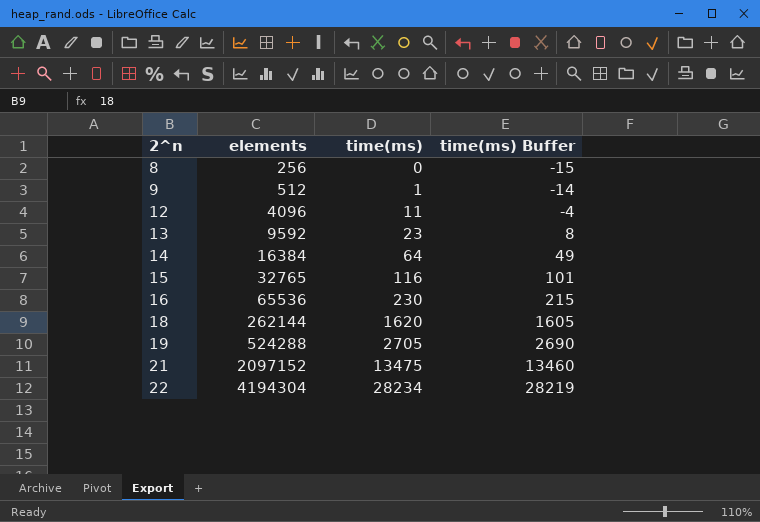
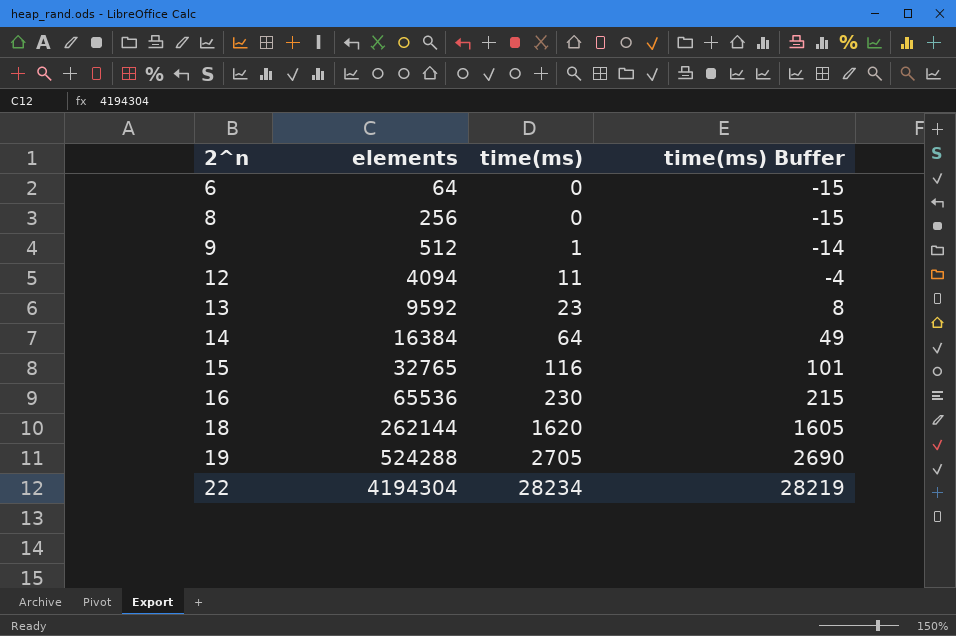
row 21: 2097152 | 13475 | 13460 -> none
row 6: none -> 64 | 0 | -15
12 | elements: 4096 -> 4094

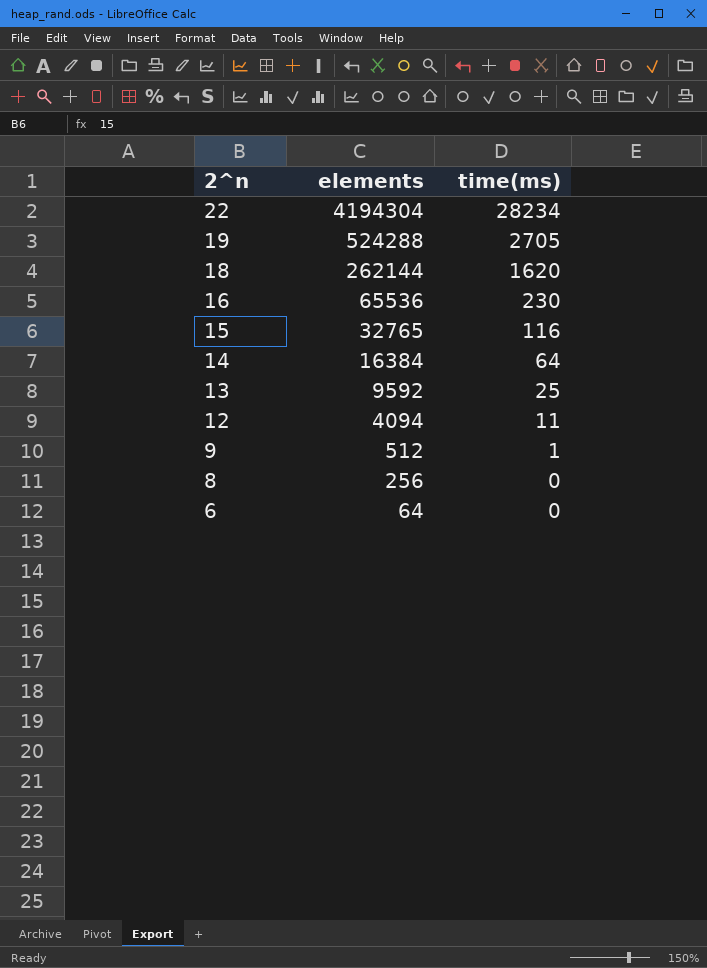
row order: 2^n ascending -> 2^n descending
column time(ms) Buffer | formula: [time(ms)] - 15 -> none
13 | time(ms): 23 -> 25

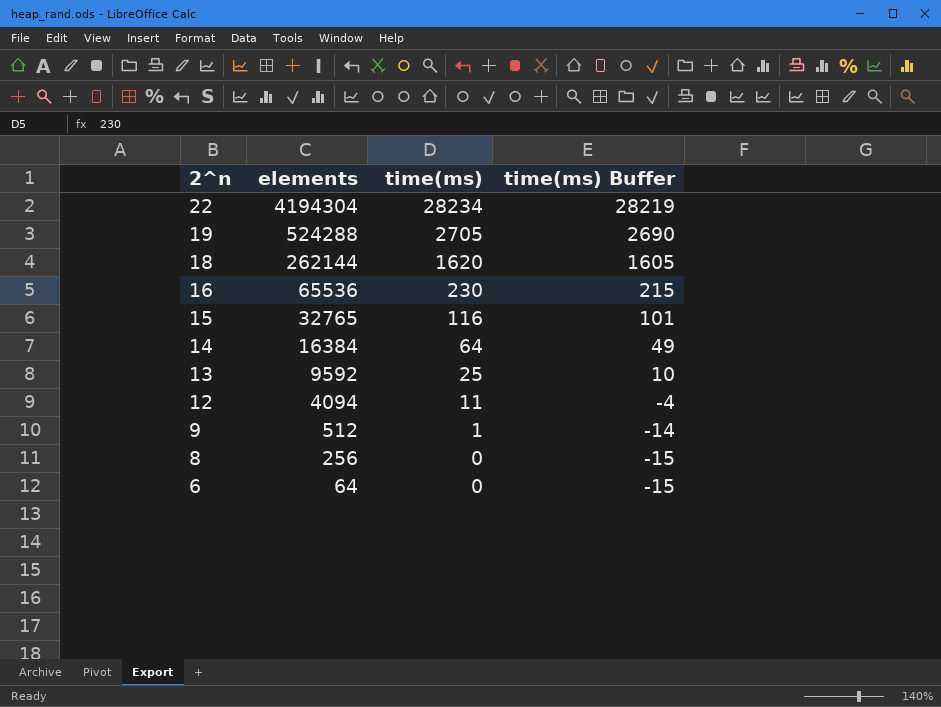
column time(ms) Buffer | formula: none -> [time(ms)] - 15

